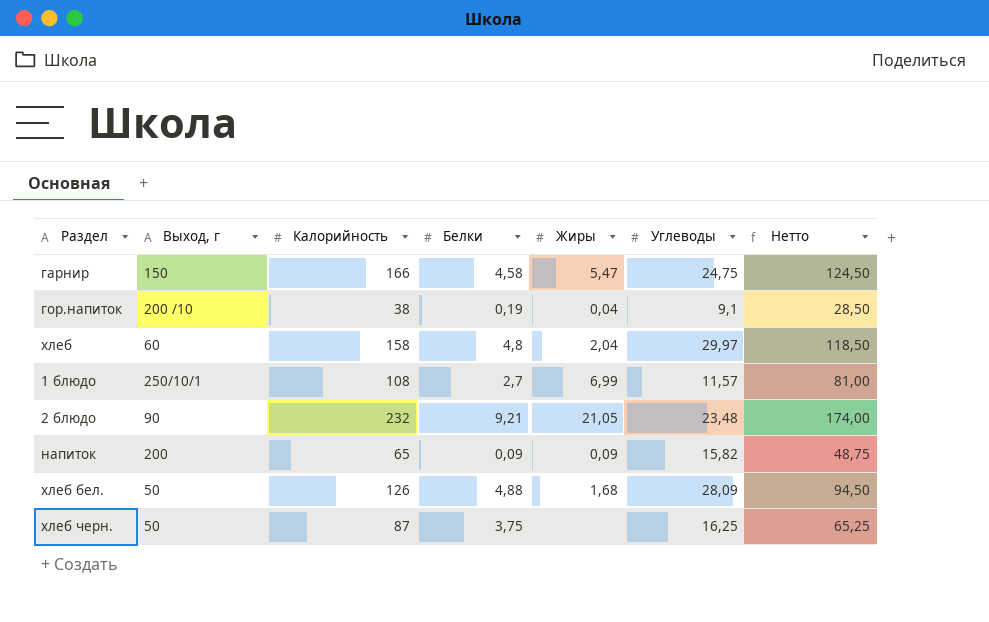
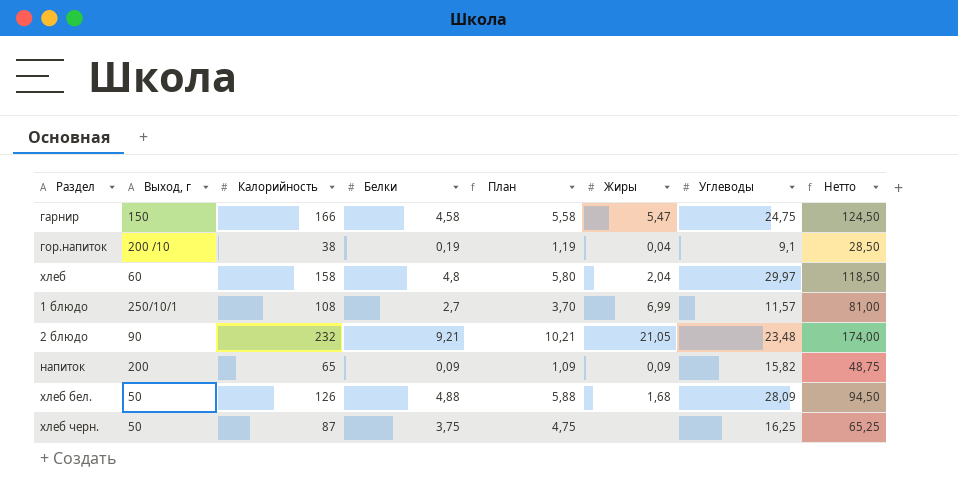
column План | formula: none -> [Белки] + 1

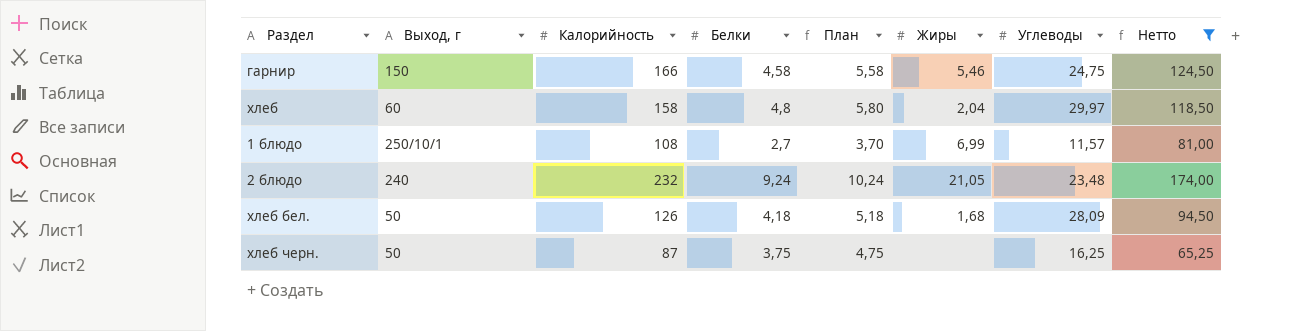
filter: none -> Нетто >= 65,25
гарнир | Жиры: 5,47 -> 5,46
2 блюдо | Выход, г: 90 -> 240
2 блюдо | Белки: 9,21 -> 9,24
2 блюдо | План: 10,21 -> 10,24
хлеб бел. | Белки: 4,88 -> 4,18
хлеб бел. | План: 5,88 -> 5,18

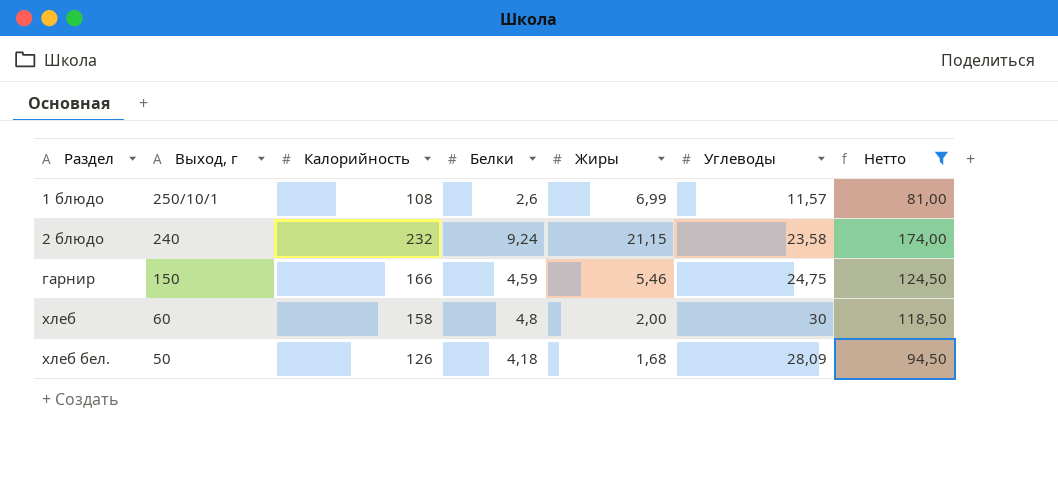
row order: none -> Раздел ascending
column План | formula: [Белки] + 1 -> none
row хлеб черн.: 50 | 87 | 3,75 | 4,75 | none | 16,25 | 65,25 -> none
1 блюдо | Белки: 2,7 -> 2,6
2 блюдо | Жиры: 21,05 -> 21,15
2 блюдо | Углеводы: 23,48 -> 23,58
гарнир | Белки: 4,58 -> 4,59
хлеб | Жиры: 2,04 -> 2,00
хлеб | Углеводы: 29,97 -> 30

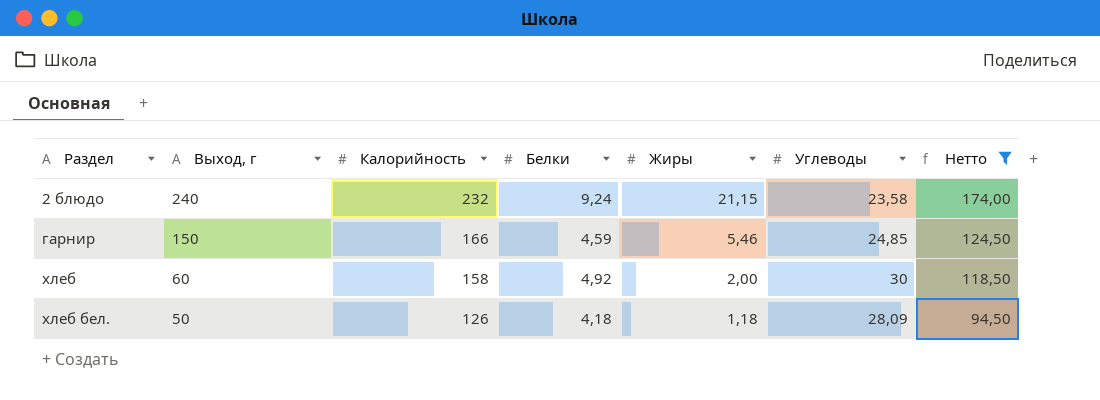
row 1 блюдо: 250/10/1 | 108 | 2,6 | 6,99 | 11,57 | 81,00 -> none
гарнир | Углеводы: 24,75 -> 24,85
хлеб | Белки: 4,8 -> 4,92
хлеб бел. | Жиры: 1,68 -> 1,18

